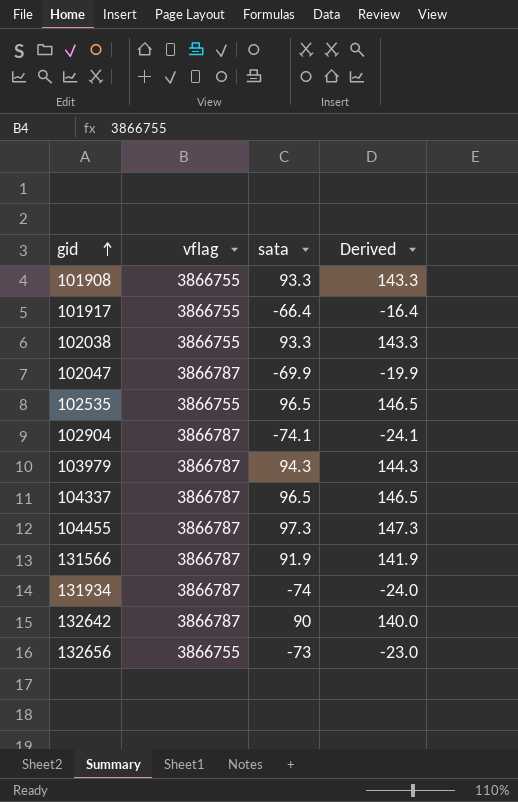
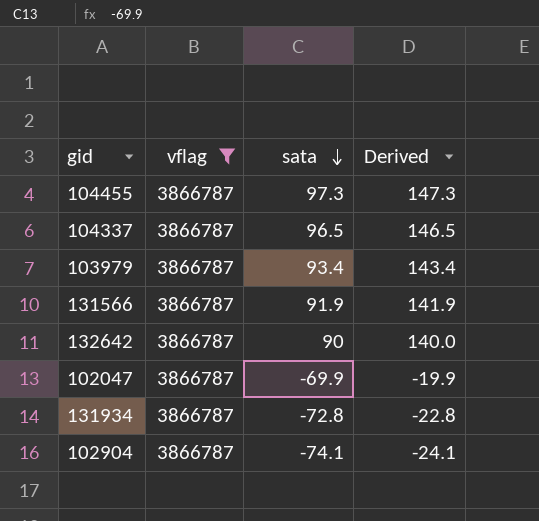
filter: none -> vflag = 3866787
row order: gid ascending -> sata descending
103979 | sata: 94.3 -> 93.4
103979 | Derived: 144.3 -> 143.4
131934 | sata: -74 -> -72.8
131934 | Derived: -24.0 -> -22.8

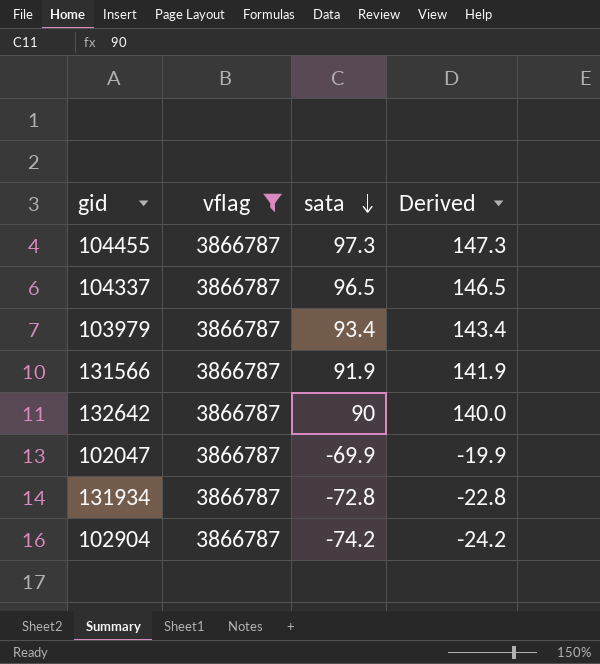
102904 | sata: -74.1 -> -74.2
102904 | Derived: -24.1 -> -24.2

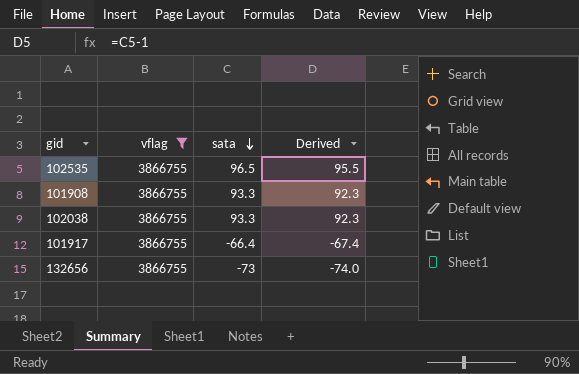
filter: vflag = 3866787 -> vflag = 3866755
column Derived | formula: [sata] + 50 -> [sata] - 1

